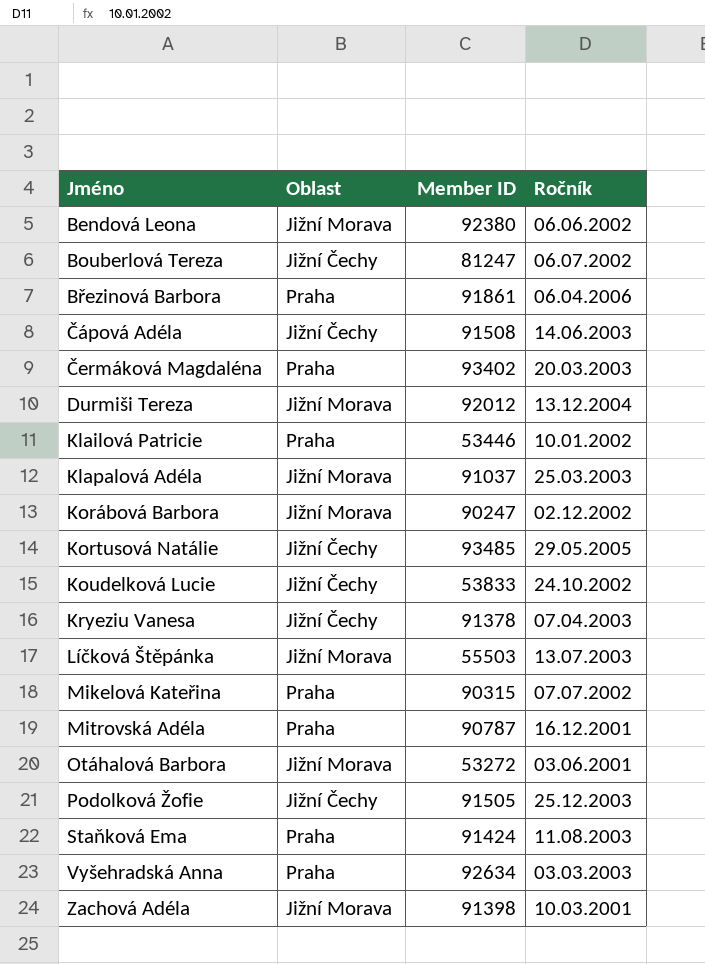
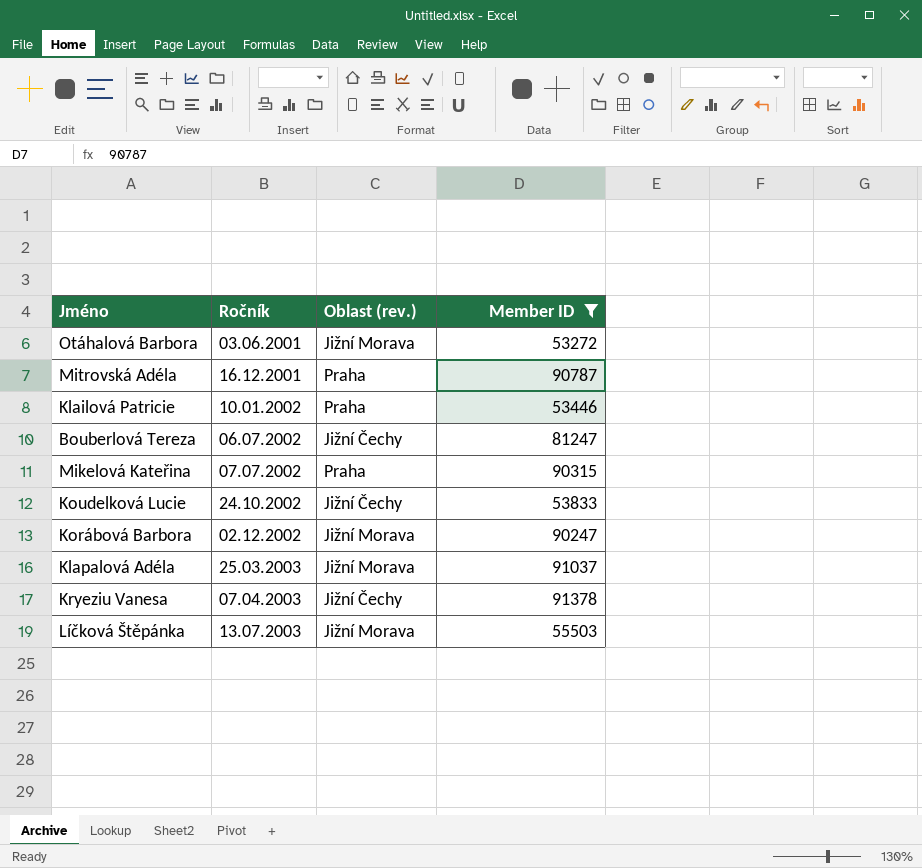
filter: none -> Member ID <= 91378
row order: Jméno ascending -> Ročník ascending
column Ročník | position: 4 -> 2
column name: Oblast -> Oblast (rev.)

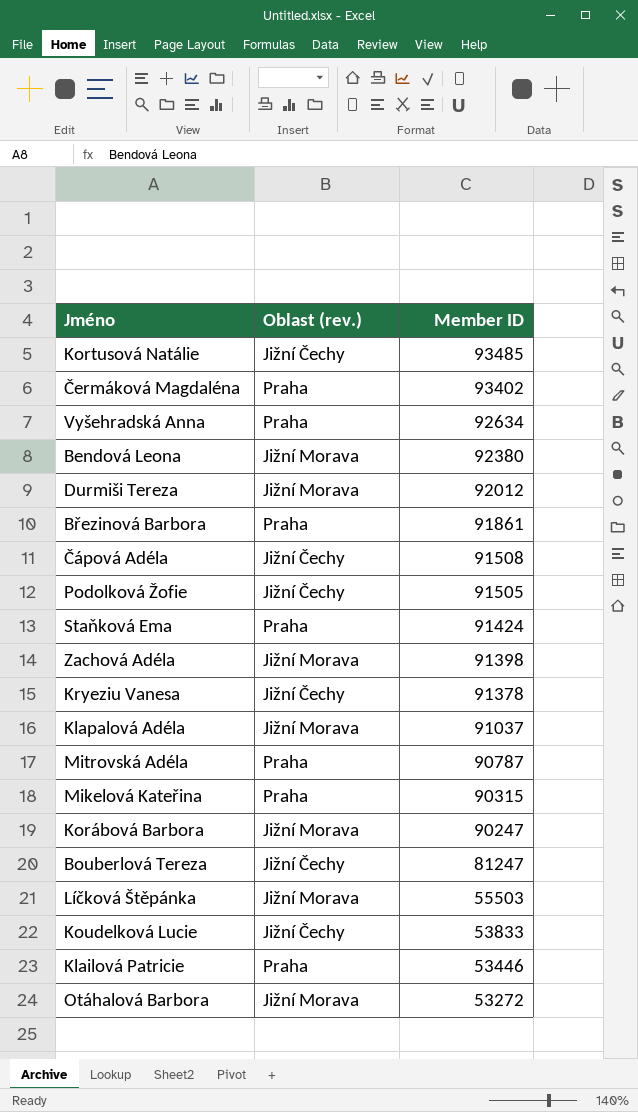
filter: Member ID <= 91378 -> none
row order: Ročník ascending -> Member ID descending
column Ročník | position: 2 -> none

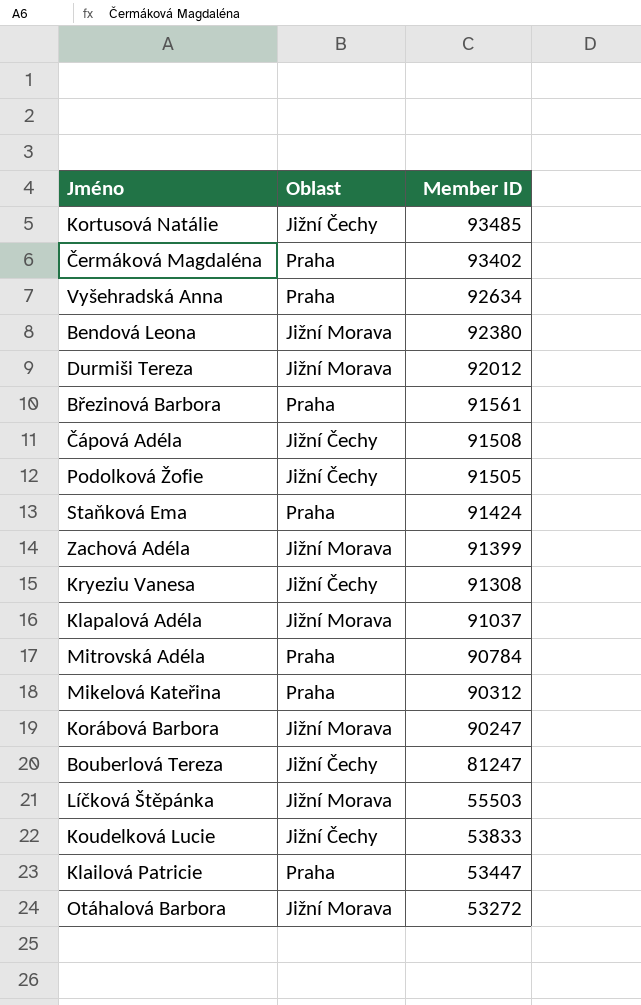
column name: Oblast (rev.) -> Oblast
Březinová Barbora | Member ID: 91861 -> 91561
Zachová Adéla | Member ID: 91398 -> 91399
Kryeziu Vanesa | Member ID: 91378 -> 91308
Mitrovská Adéla | Member ID: 90787 -> 90784
Mikelová Kateřina | Member ID: 90315 -> 90312
Klailová Patricie | Member ID: 53446 -> 53447

